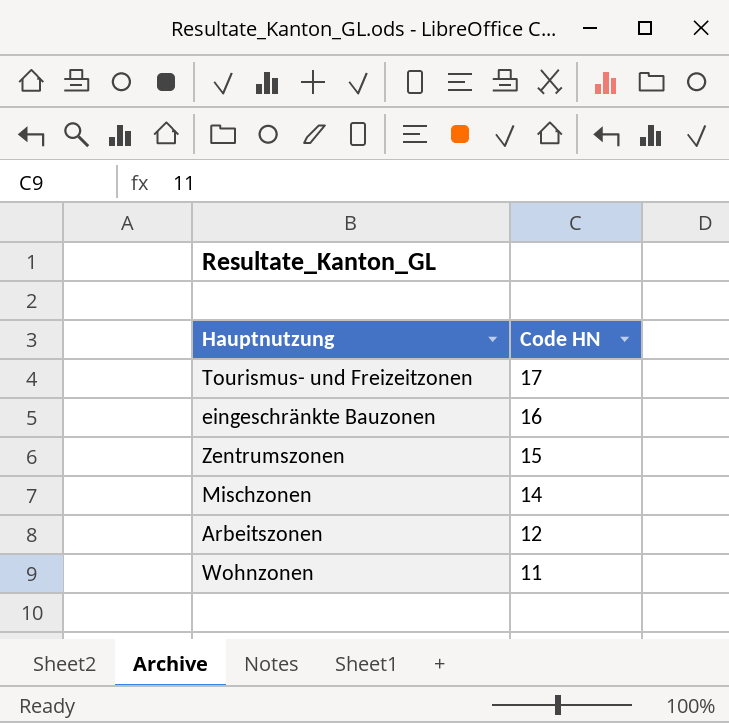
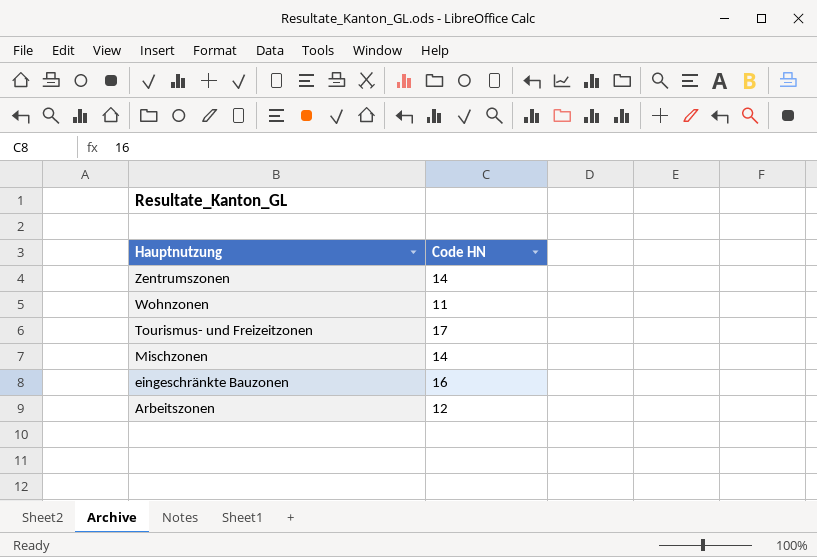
row order: Code HN descending -> Hauptnutzung descending
Zentrumszonen | Code HN: 15 -> 14

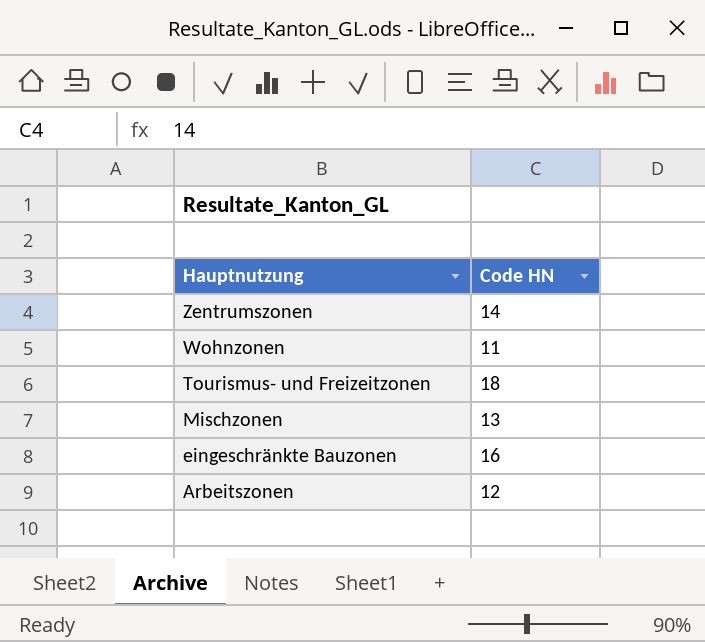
Tourismus- und Freizeitzonen | Code HN: 17 -> 18
Mischzonen | Code HN: 14 -> 13

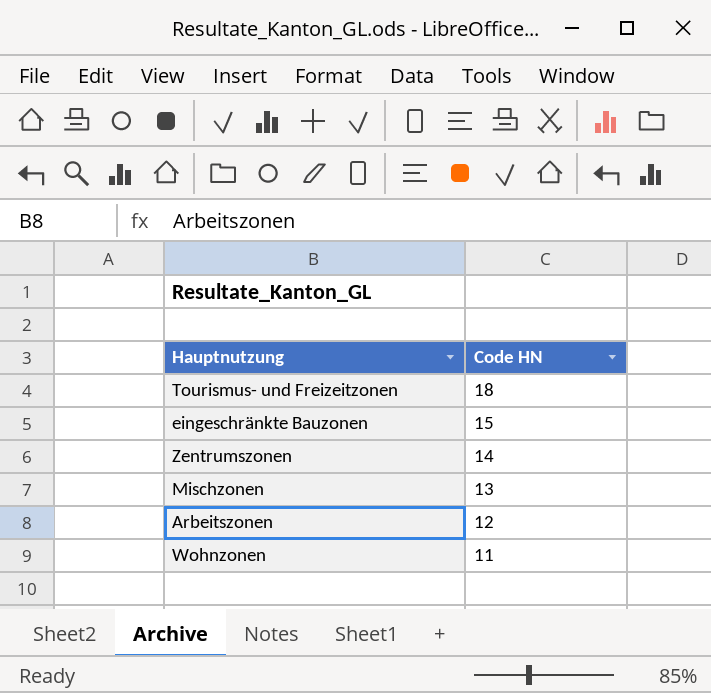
row order: Hauptnutzung descending -> Code HN descending
eingeschränkte Bauzonen | Code HN: 16 -> 15

